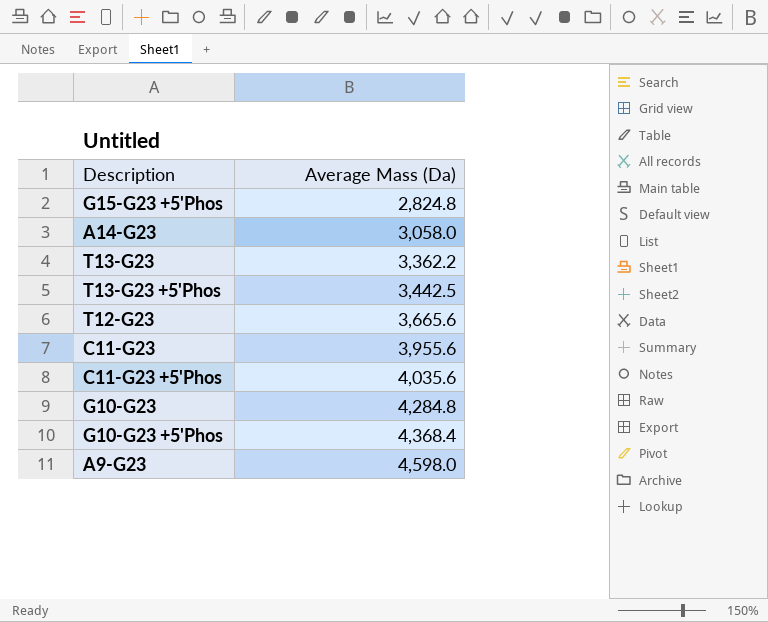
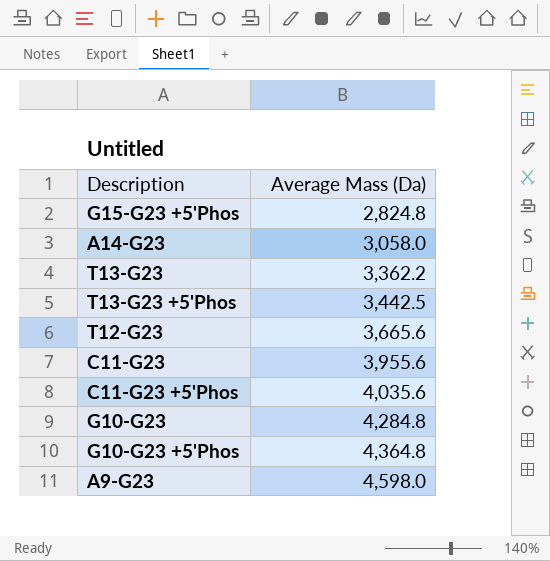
G10-G23 +5'Phos | Average Mass (Da): 4,368.4 -> 4,364.8

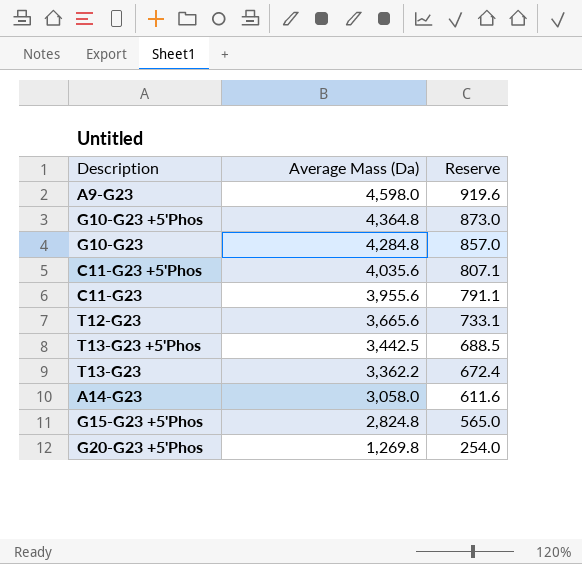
row order: Average Mass (Da) ascending -> Average Mass (Da) descending
column Reserve | formula: none -> [Average Mass (Da)] * 0.2
row G20-G23 +5'Phos: none -> 1,269.8 | 254.0

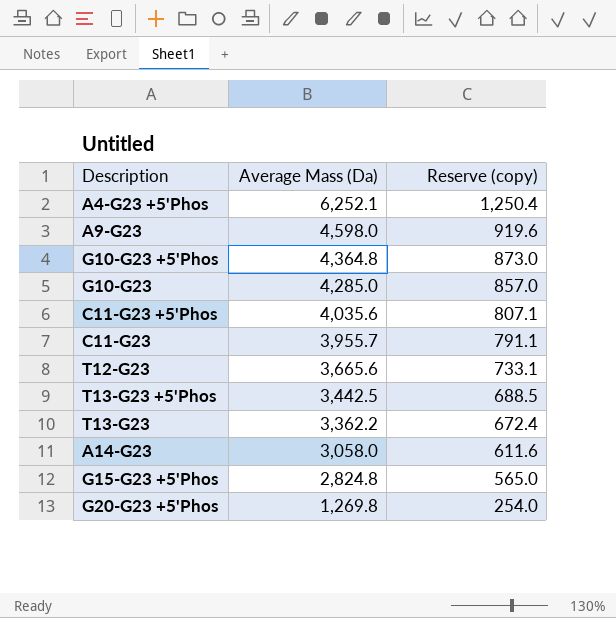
column name: Reserve -> Reserve (copy)
row A4-G23 +5'Phos: none -> 6,252.1 | 1,250.4
G10-G23 | Average Mass (Da): 4,284.8 -> 4,285.0
C11-G23 | Average Mass (Da): 3,955.6 -> 3,955.7

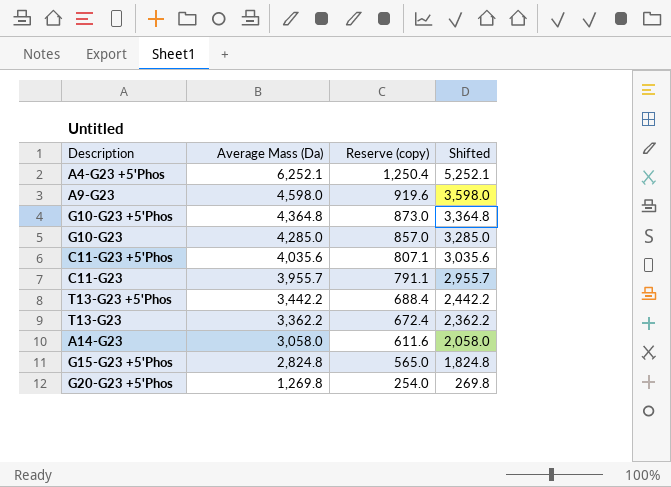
column Shifted | formula: none -> [Average Mass (Da)] - 1000
row T12-G23: 3,665.6 | 733.1 -> none
T13-G23 +5'Phos | Average Mass (Da): 3,442.5 -> 3,442.2
T13-G23 +5'Phos | Reserve (copy): 688.5 -> 688.4

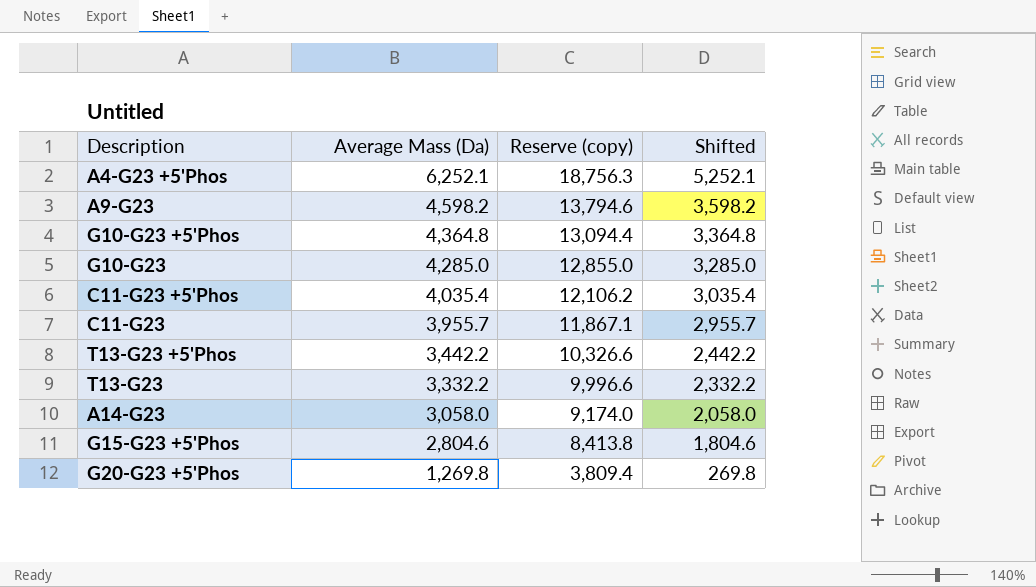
column Reserve (copy) | formula: [Average Mass (Da)] * 0.2 -> [Average Mass (Da)] * 3
A9-G23 | Average Mass (Da): 4,598.0 -> 4,598.2
A9-G23 | Shifted: 3,598.0 -> 3,598.2
C11-G23 +5'Phos | Average Mass (Da): 4,035.6 -> 4,035.4
C11-G23 +5'Phos | Shifted: 3,035.6 -> 3,035.4
T13-G23 | Average Mass (Da): 3,362.2 -> 3,332.2
T13-G23 | Shifted: 2,362.2 -> 2,332.2
G15-G23 +5'Phos | Average Mass (Da): 2,824.8 -> 2,804.6
G15-G23 +5'Phos | Shifted: 1,824.8 -> 1,804.6

